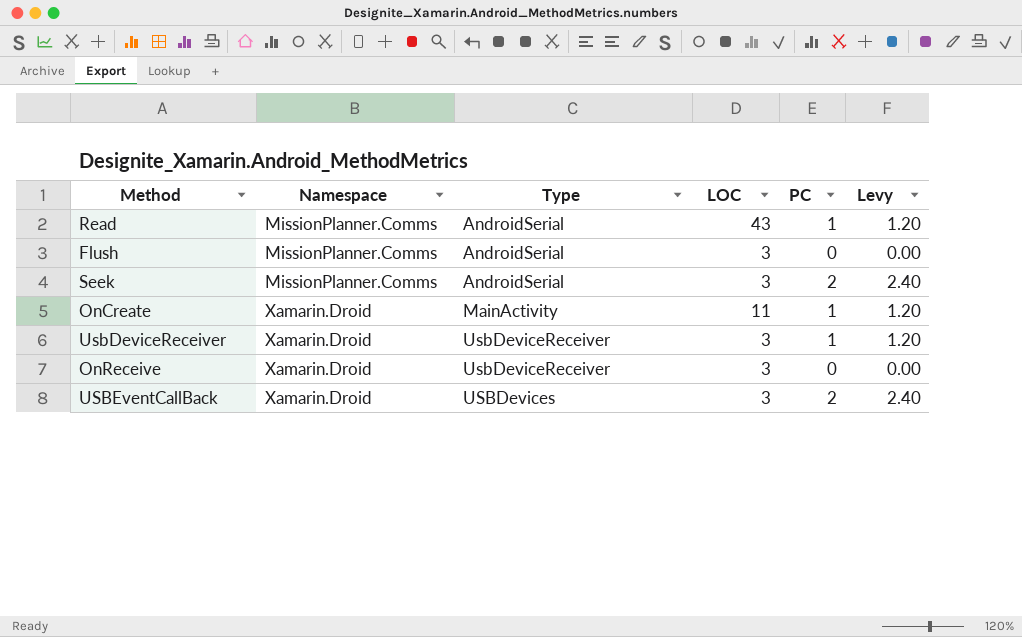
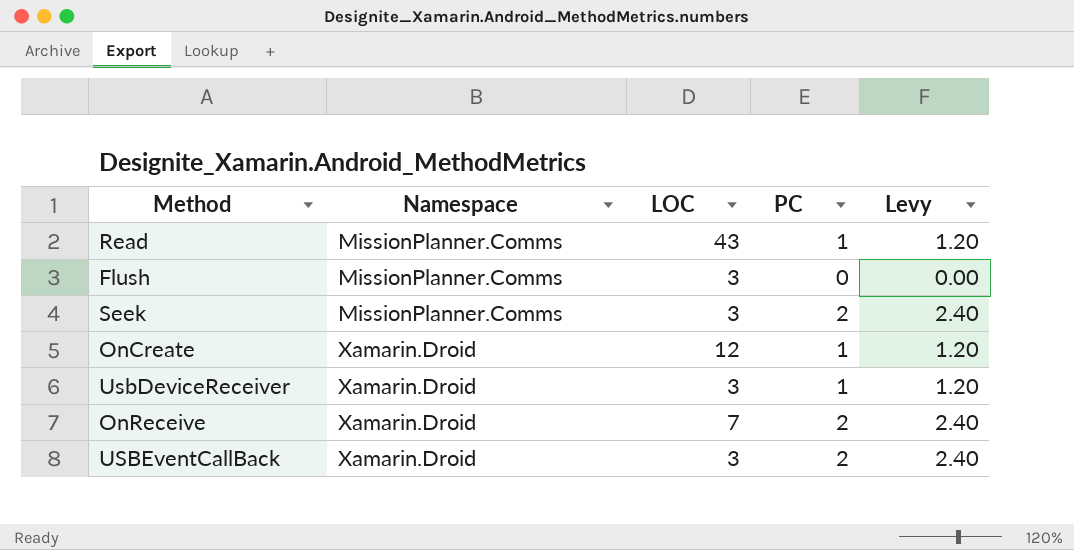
column Type | position: 3 -> none
OnCreate | LOC: 11 -> 12
OnReceive | LOC: 3 -> 7
OnReceive | PC: 0 -> 2
OnReceive | Levy: 0.00 -> 2.40

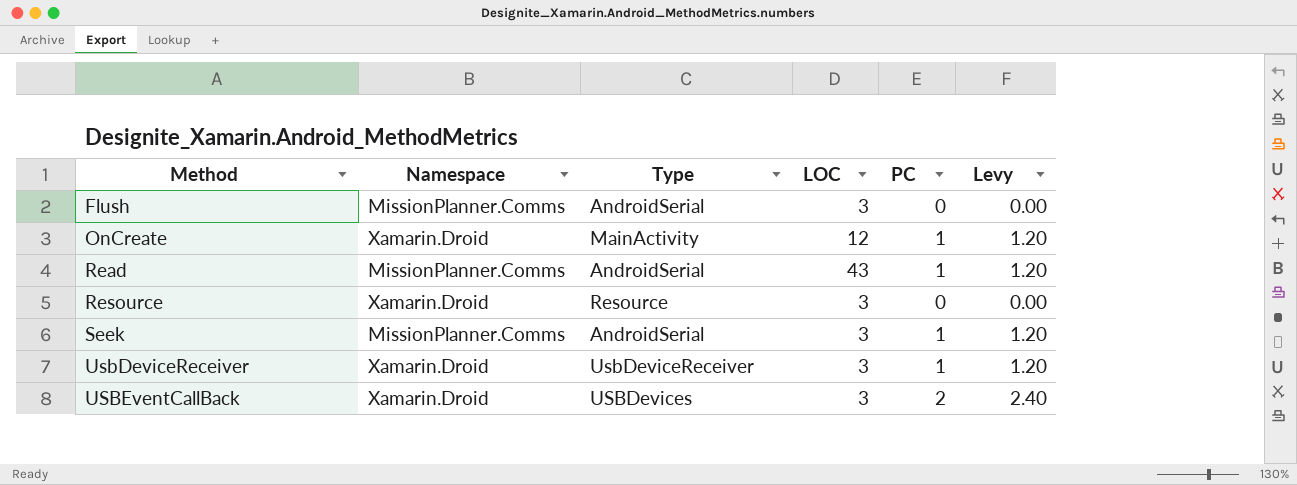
row order: Namespace ascending -> Method ascending
column Type | position: none -> 3
row OnReceive: Xamarin.Droid | 7 | 2 | 2.40 -> none
row Resource: none -> Xamarin.Droid | Resource | 3 | 0 | 0.00
Seek | PC: 2 -> 1
Seek | Levy: 2.40 -> 1.20

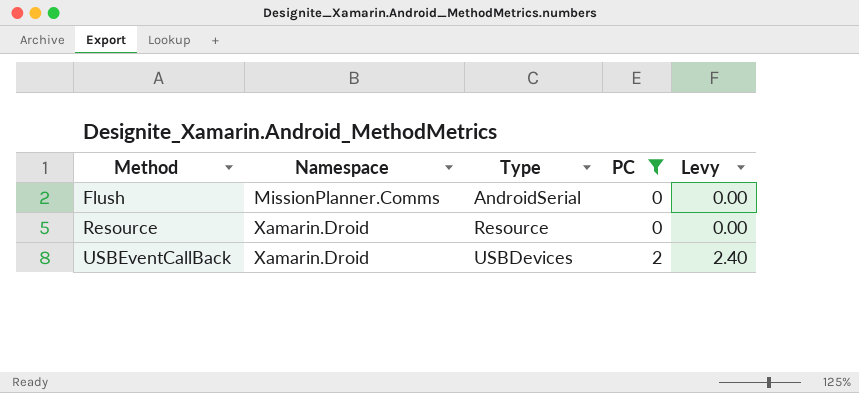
filter: none -> PC != 1
column LOC | position: 4 -> none

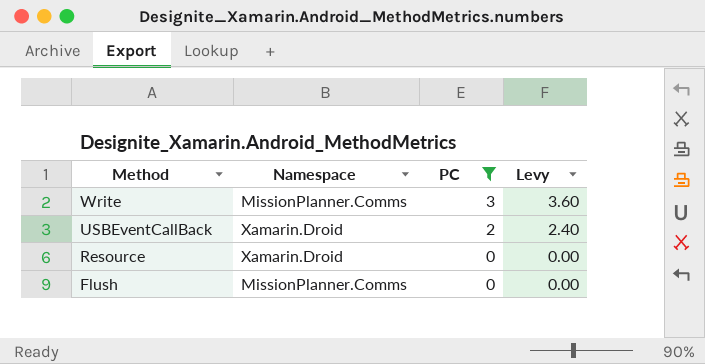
row order: Method ascending -> Method descending
column Type | position: 3 -> none
row Write: none -> MissionPlanner.Comms | 3 | 3.60

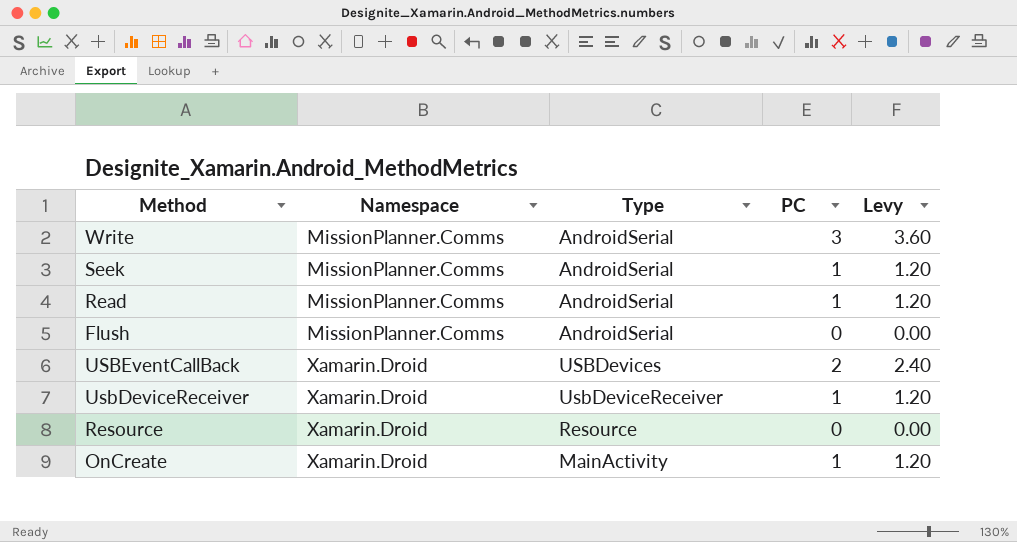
filter: PC != 1 -> none
row order: Method descending -> Namespace ascending
column Type | position: none -> 3

